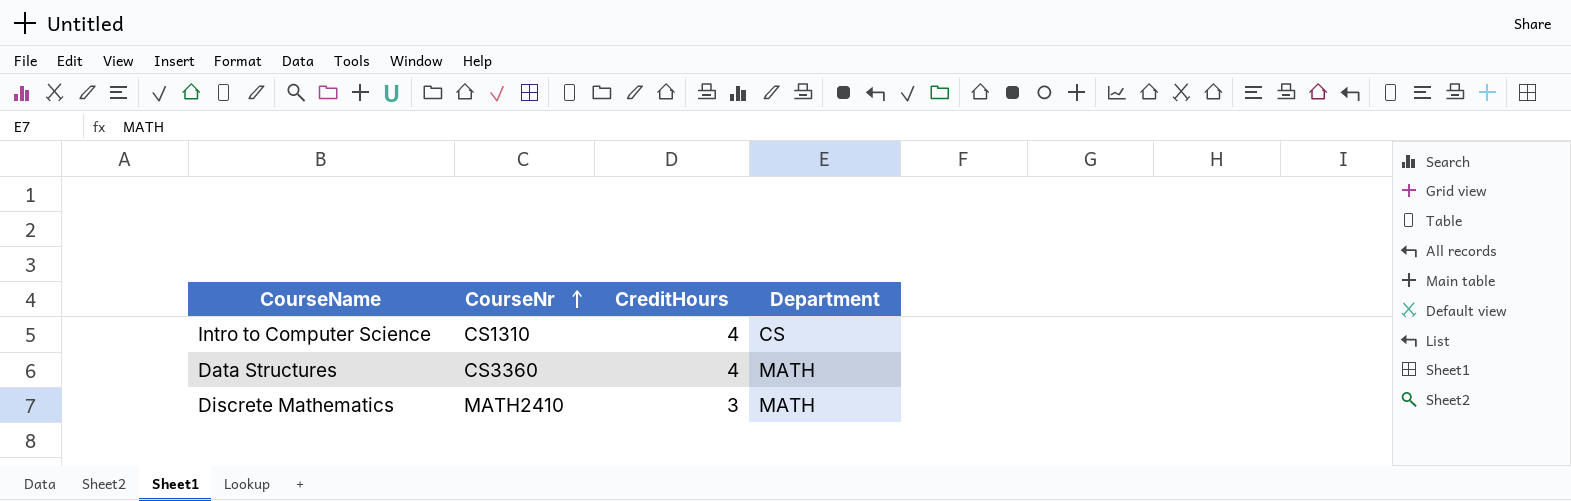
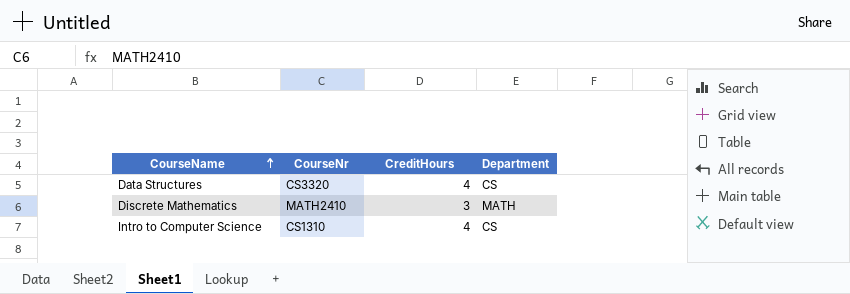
row order: CourseNr ascending -> CourseName ascending
Data Structures | CourseNr: CS3360 -> CS3320
Data Structures | Department: MATH -> CS

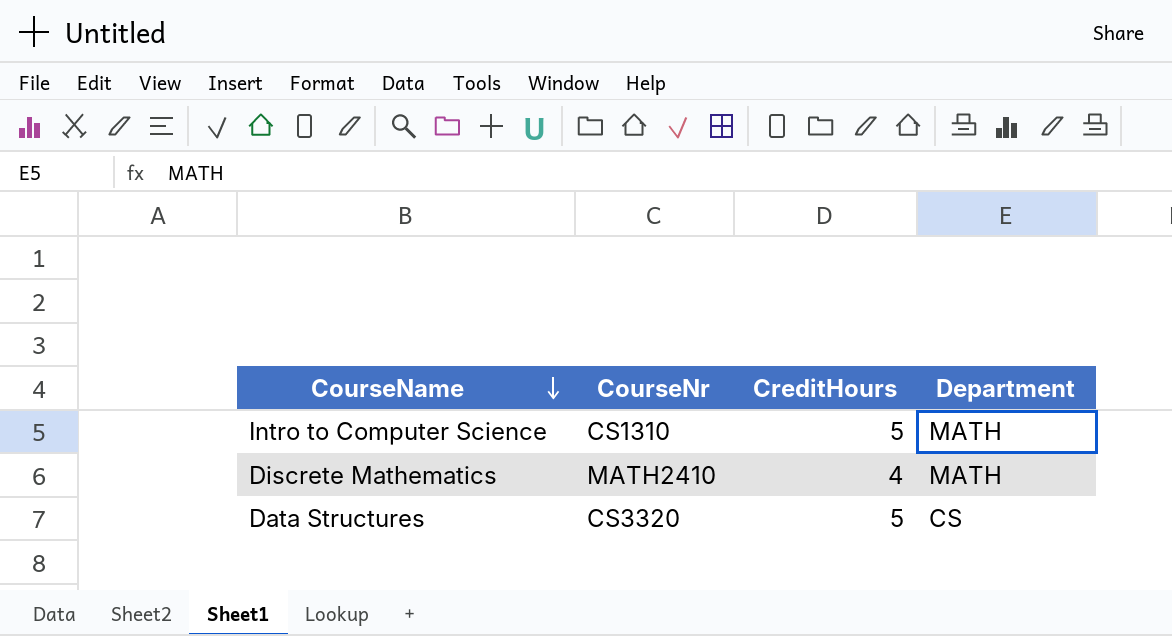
row order: CourseName ascending -> CourseName descending
Intro to Computer Science | CreditHours: 4 -> 5
Intro to Computer Science | Department: CS -> MATH
Discrete Mathematics | CreditHours: 3 -> 4
Data Structures | CreditHours: 4 -> 5

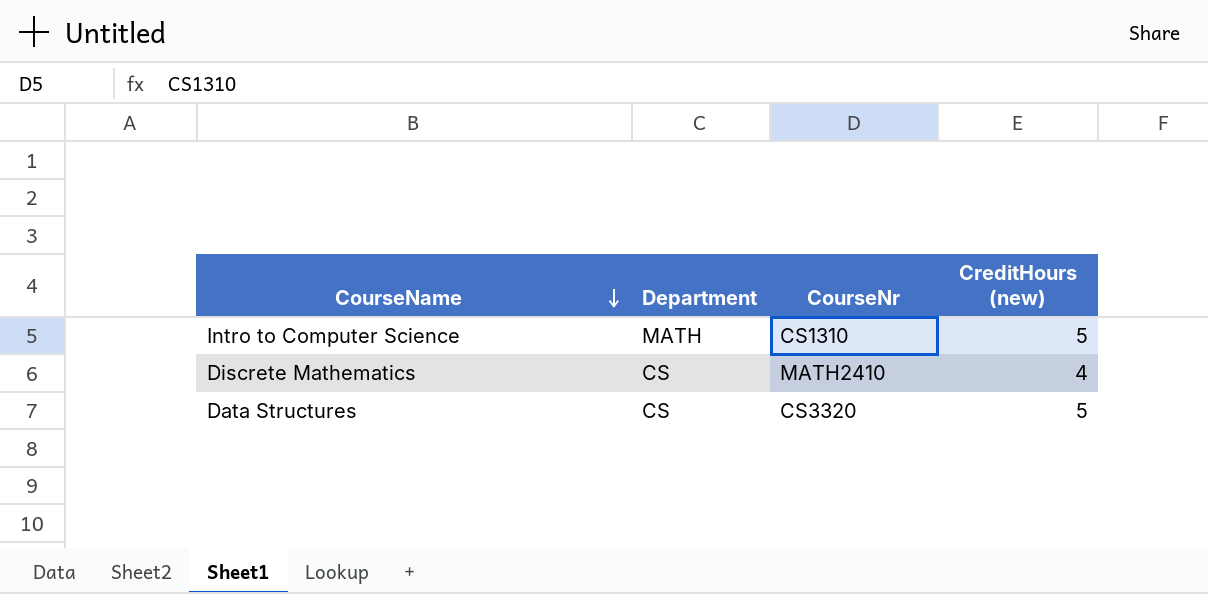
column Department | position: 4 -> 2
column name: CreditHours -> CreditHours (new)
Discrete Mathematics | Department: MATH -> CS

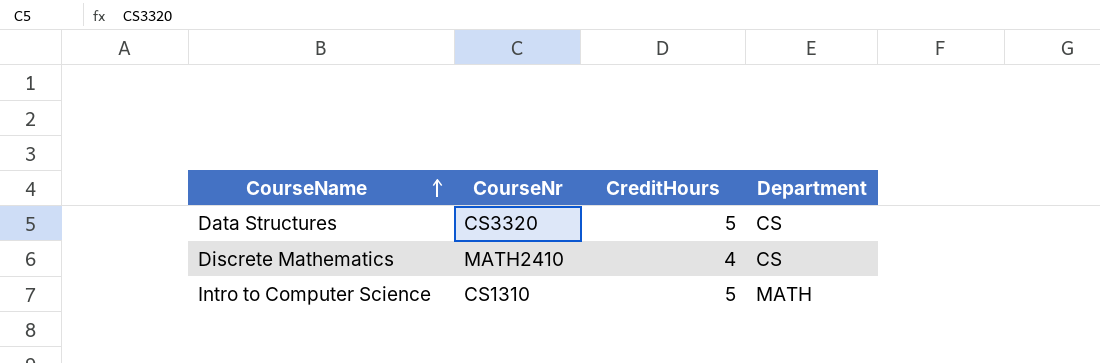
row order: CourseName descending -> CourseName ascending
column name: CreditHours (new) -> CreditHours
column Department | position: 2 -> 4

